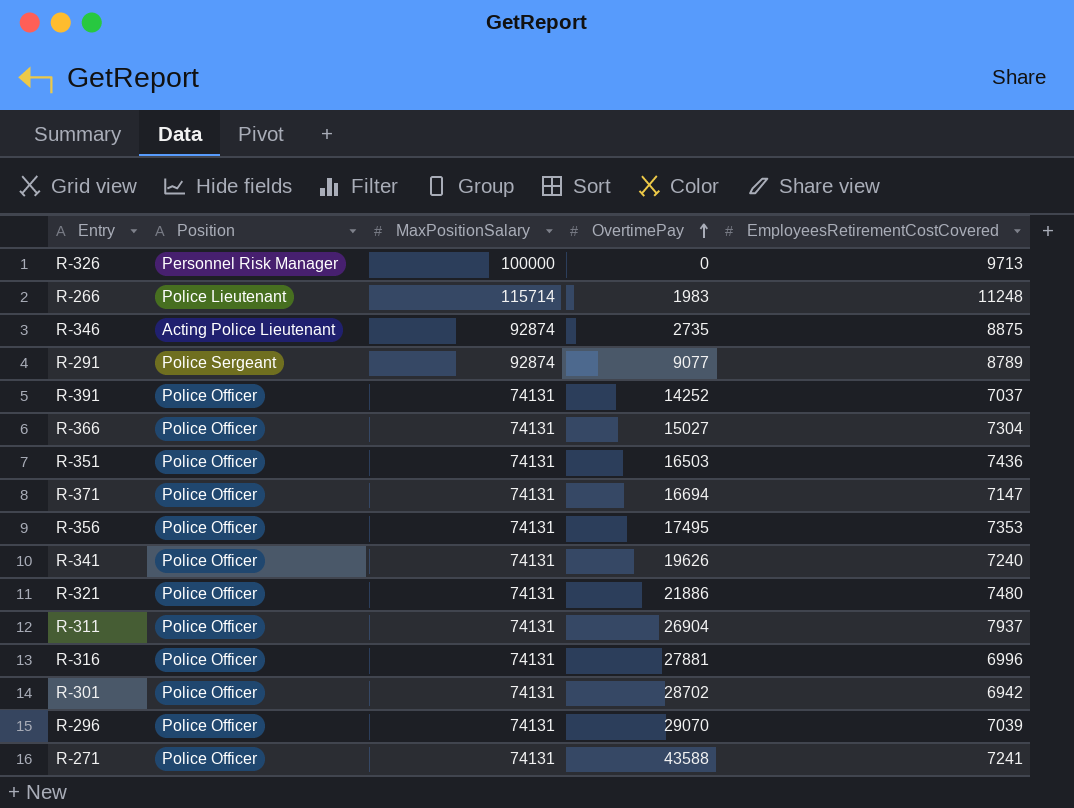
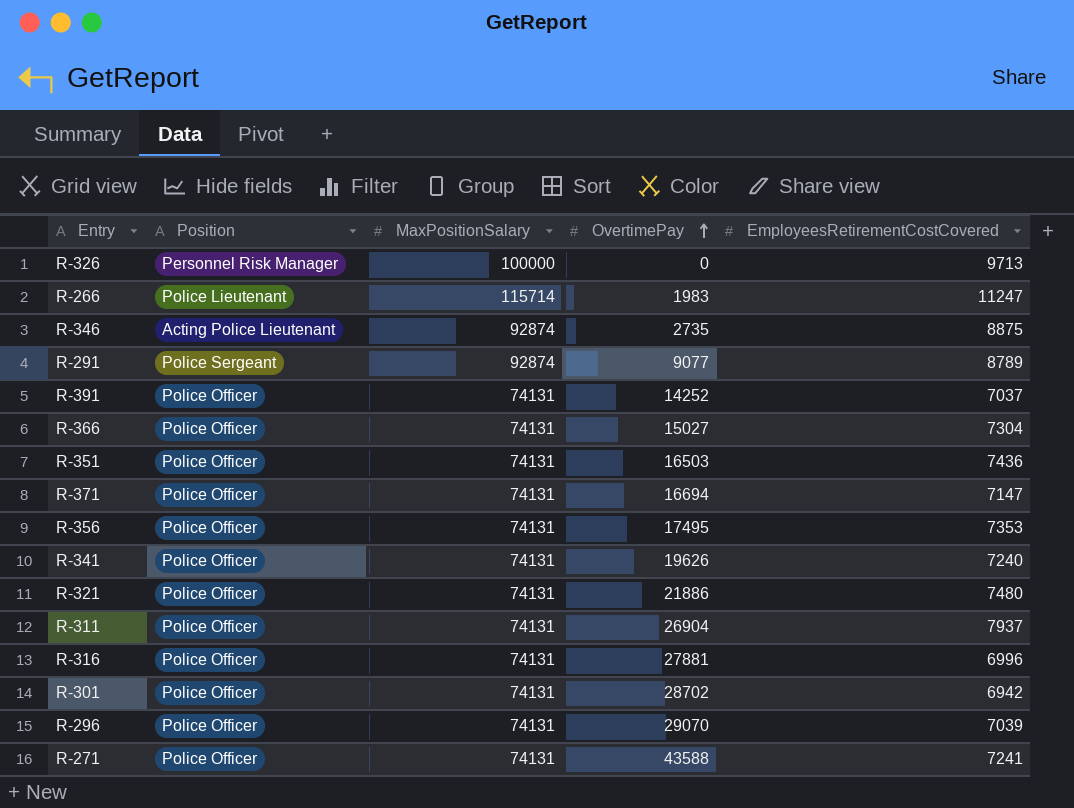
R-266 | EmployeesRetirementCostCovered: 11248 -> 11247

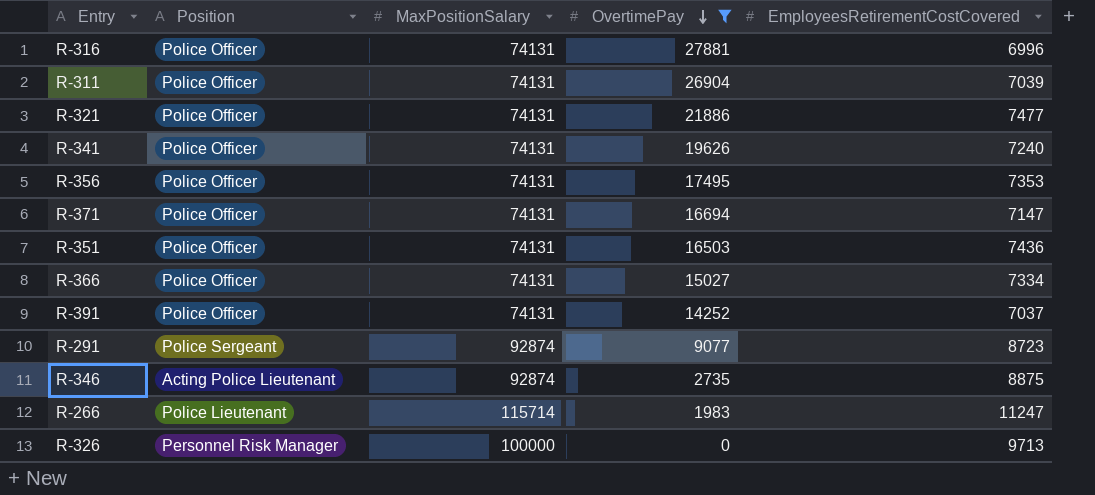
filter: none -> OvertimePay <= 27881
row order: OvertimePay ascending -> OvertimePay descending
R-311 | EmployeesRetirementCostCovered: 7937 -> 7039
R-321 | EmployeesRetirementCostCovered: 7480 -> 7477
R-366 | EmployeesRetirementCostCovered: 7304 -> 7334
R-291 | EmployeesRetirementCostCovered: 8789 -> 8723

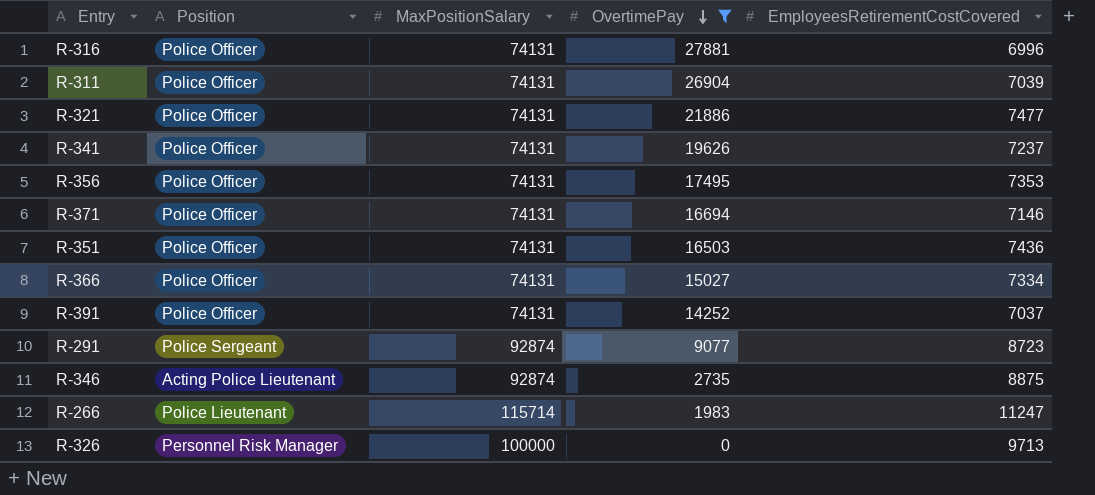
R-341 | EmployeesRetirementCostCovered: 7240 -> 7237
R-371 | EmployeesRetirementCostCovered: 7147 -> 7146

